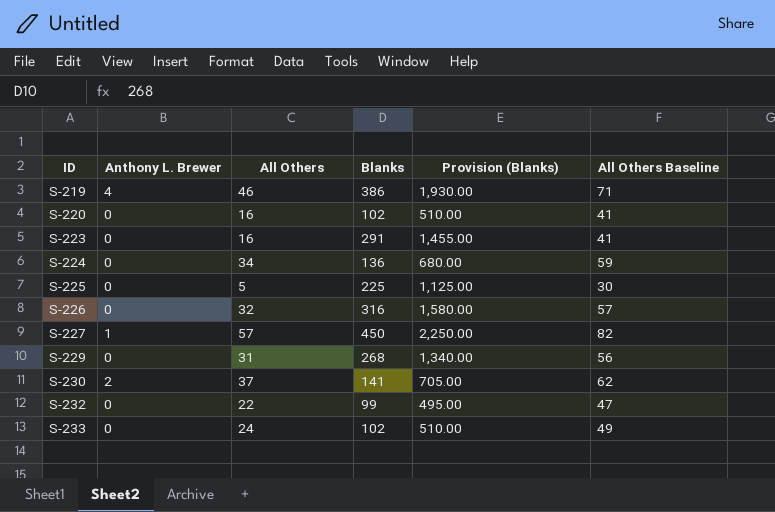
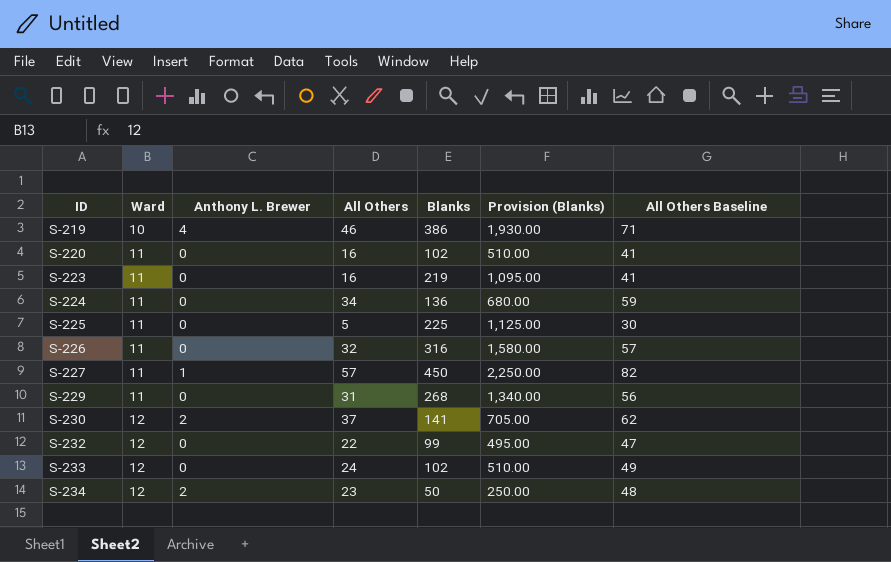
column Ward | position: none -> 2
S-223 | Blanks: 291 -> 219
S-223 | Provision (Blanks): 1,455.00 -> 1,095.00
row S-234: none -> 12 | 2 | 23 | 50 | 250.00 | 48

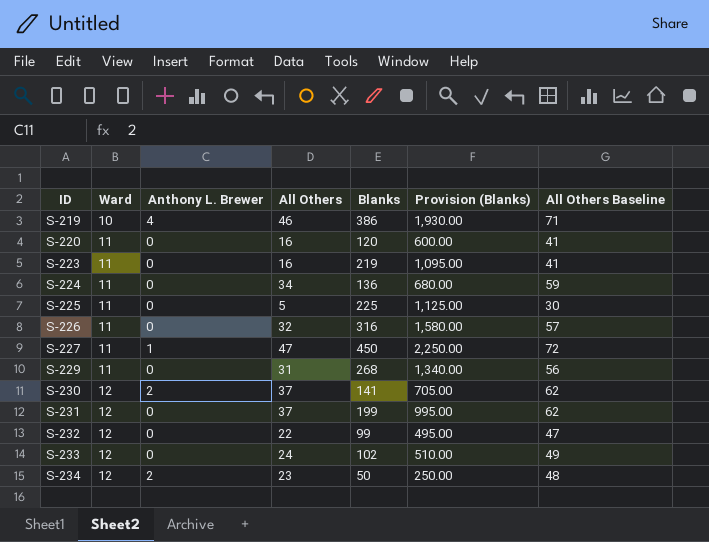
S-220 | Blanks: 102 -> 120
S-220 | Provision (Blanks): 510.00 -> 600.00
S-227 | All Others: 57 -> 47
S-227 | All Others Baseline: 82 -> 72
row S-231: none -> 12 | 0 | 37 | 199 | 995.00 | 62

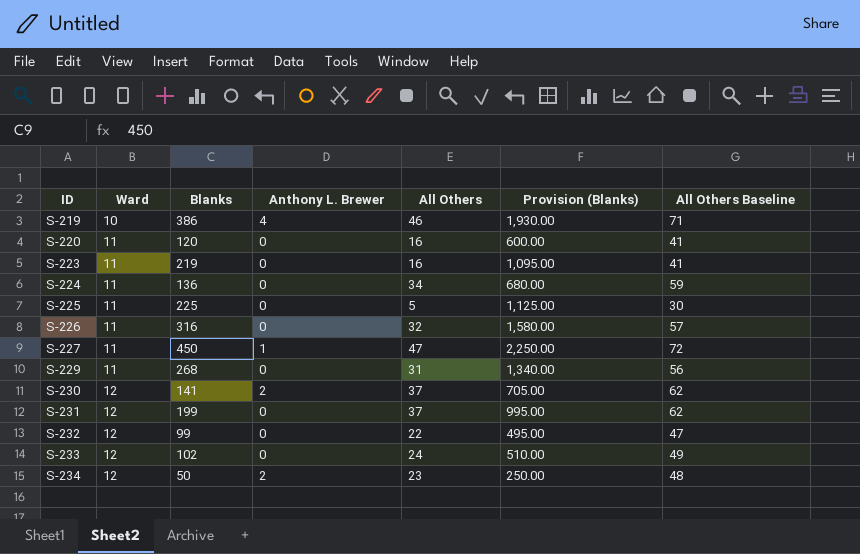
column Blanks | position: 5 -> 3

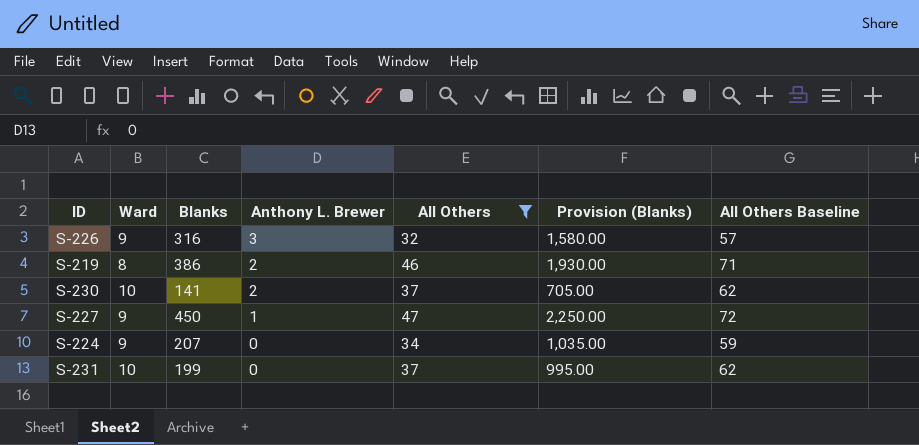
filter: none -> All Others >= 32
row order: ID ascending -> Anthony L. Brewer descending
S-226 | Ward: 11 -> 9
S-226 | Anthony L. Brewer: 0 -> 3
S-219 | Ward: 10 -> 8
S-219 | Anthony L. Brewer: 4 -> 2
S-230 | Ward: 12 -> 10
S-227 | Ward: 11 -> 9
S-224 | Ward: 11 -> 9
S-224 | Blanks: 136 -> 207
S-224 | Provision (Blanks): 680.00 -> 1,035.00
S-231 | Ward: 12 -> 10

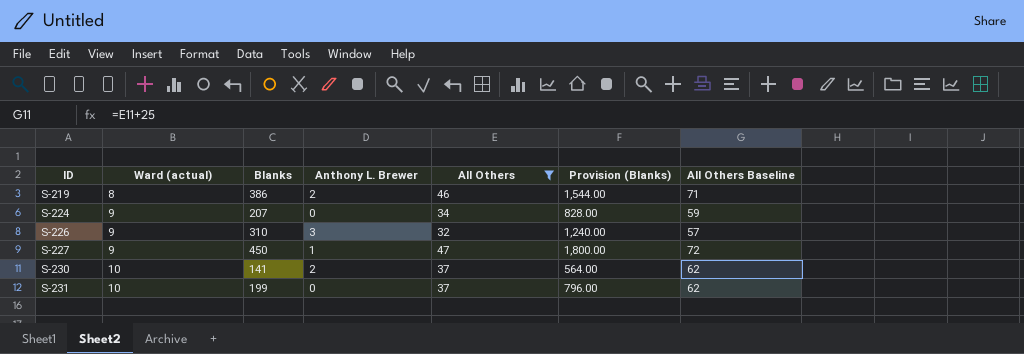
row order: Anthony L. Brewer descending -> ID ascending
column name: Ward -> Ward (actual)
column Provision (Blanks) | formula: [Blanks] * 5 -> [Blanks] * 4
S-226 | Blanks: 316 -> 310

